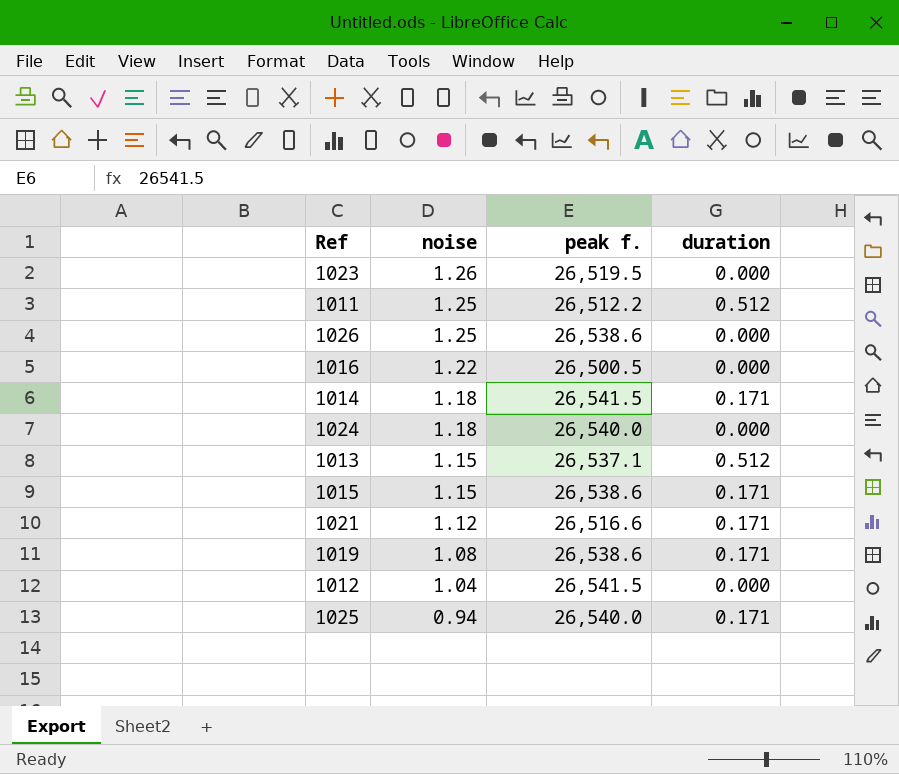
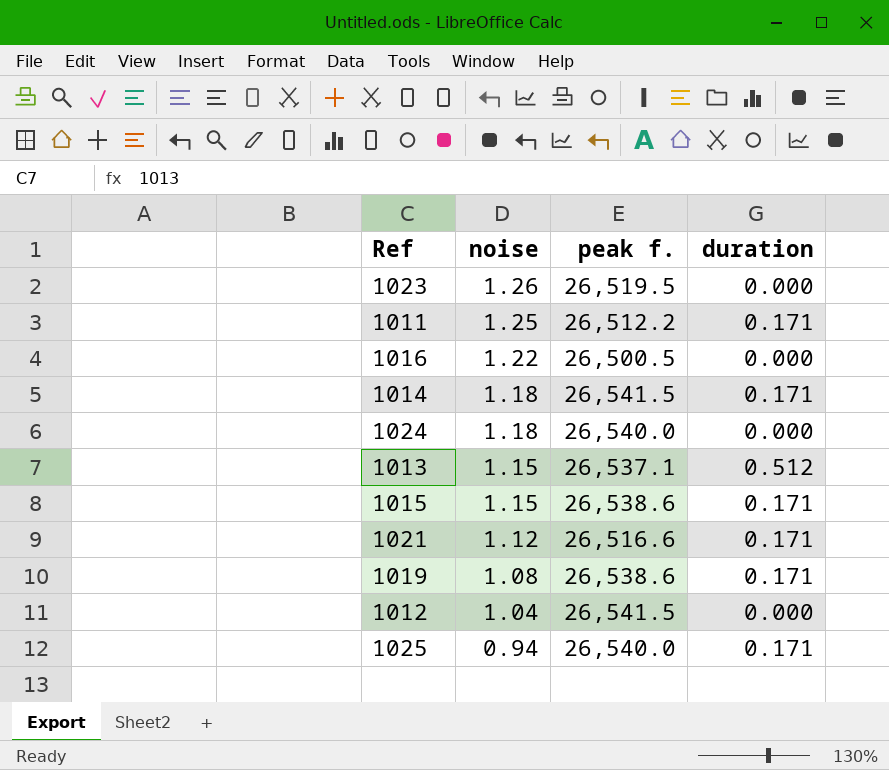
row 1026: 1.25 | 26,538.6 | 0.000 -> none
1011 | duration: 0.512 -> 0.171

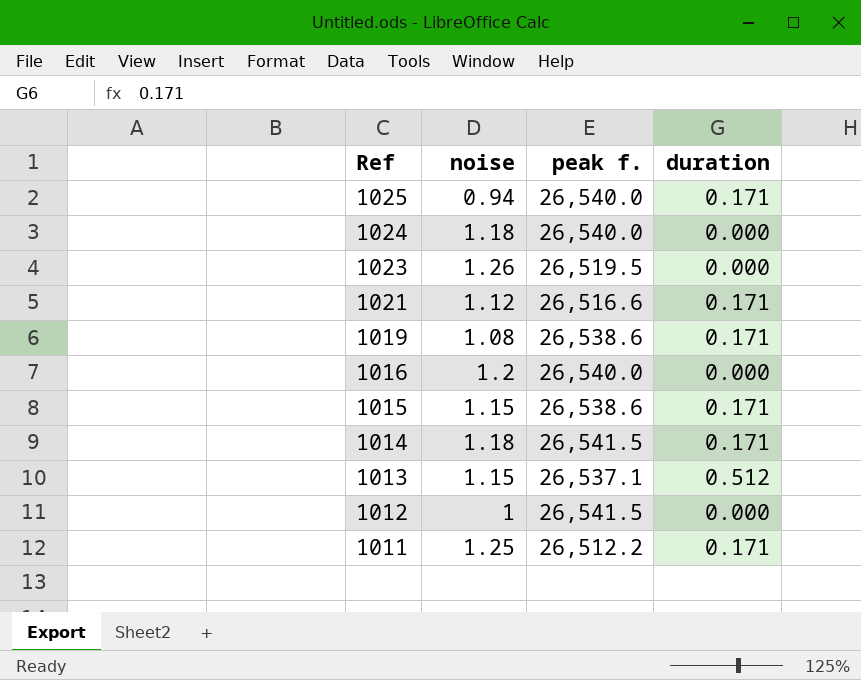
row order: noise descending -> Ref descending
1016 | noise: 1.22 -> 1.2
1016 | peak f.: 26,500.5 -> 26,540.0
1012 | noise: 1.04 -> 1

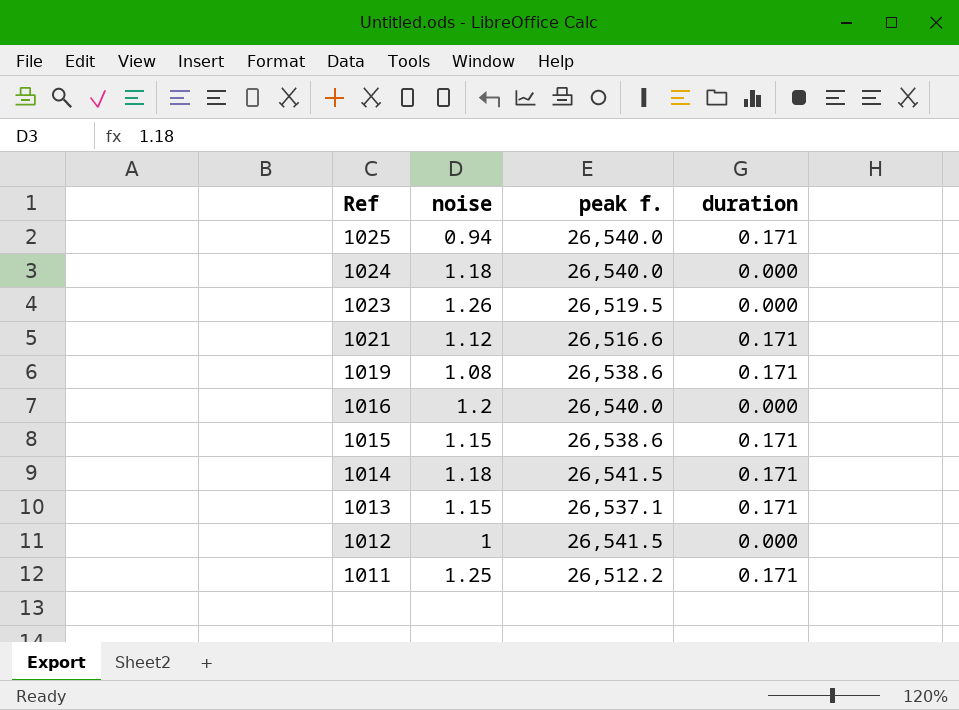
1013 | duration: 0.512 -> 0.171

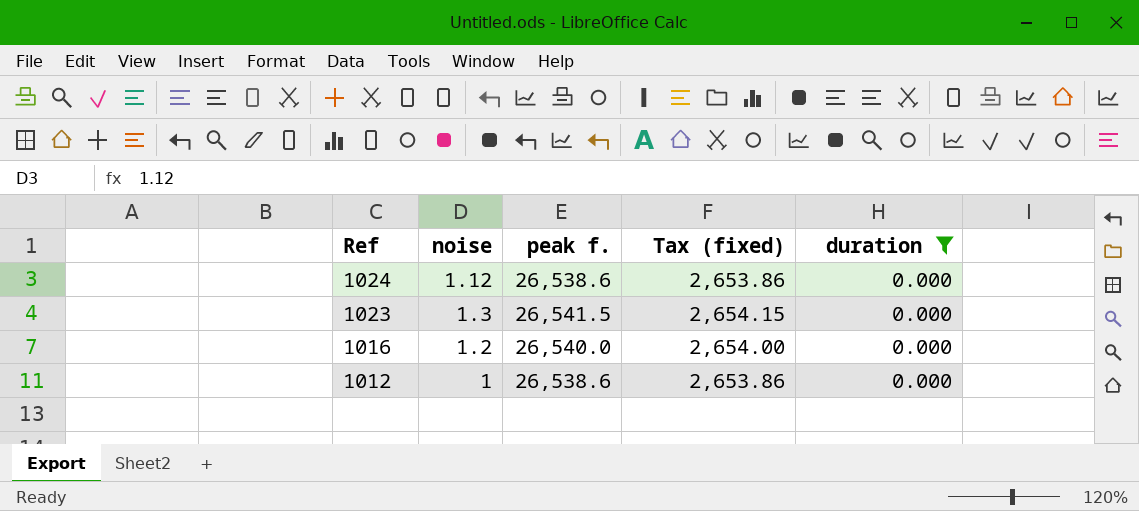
filter: none -> duration = 0.000
column Tax (fixed) | formula: none -> [peak f.] * 0.1
1024 | noise: 1.18 -> 1.12
1024 | peak f.: 26,540.0 -> 26,538.6
1023 | noise: 1.26 -> 1.3
1023 | peak f.: 26,519.5 -> 26,541.5
1012 | peak f.: 26,541.5 -> 26,538.6

